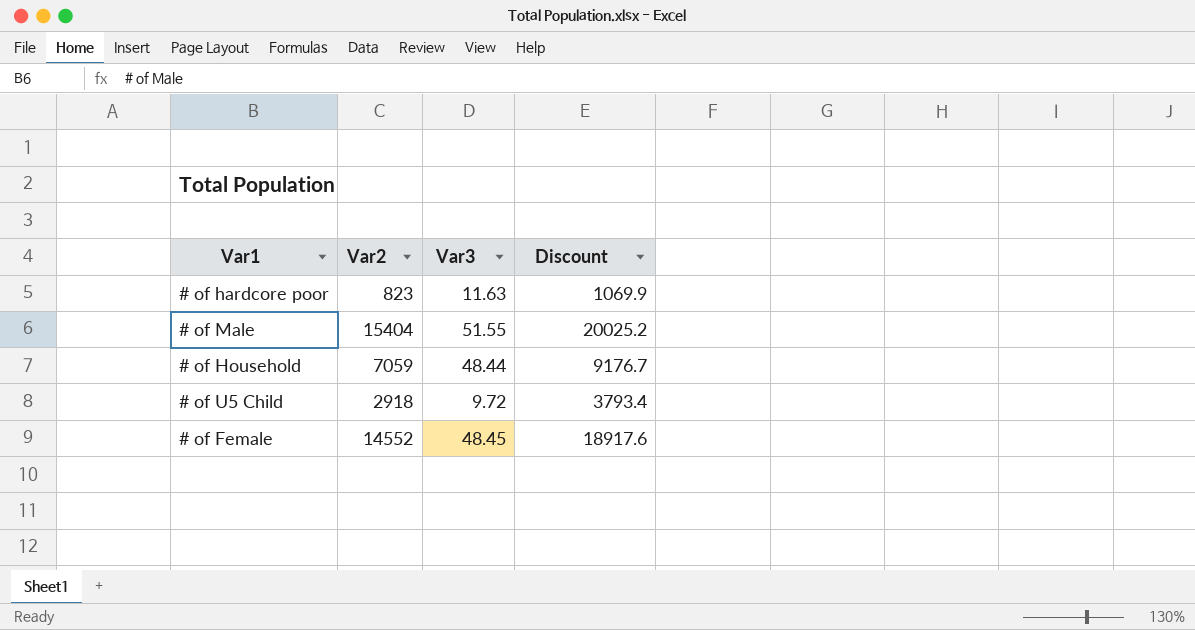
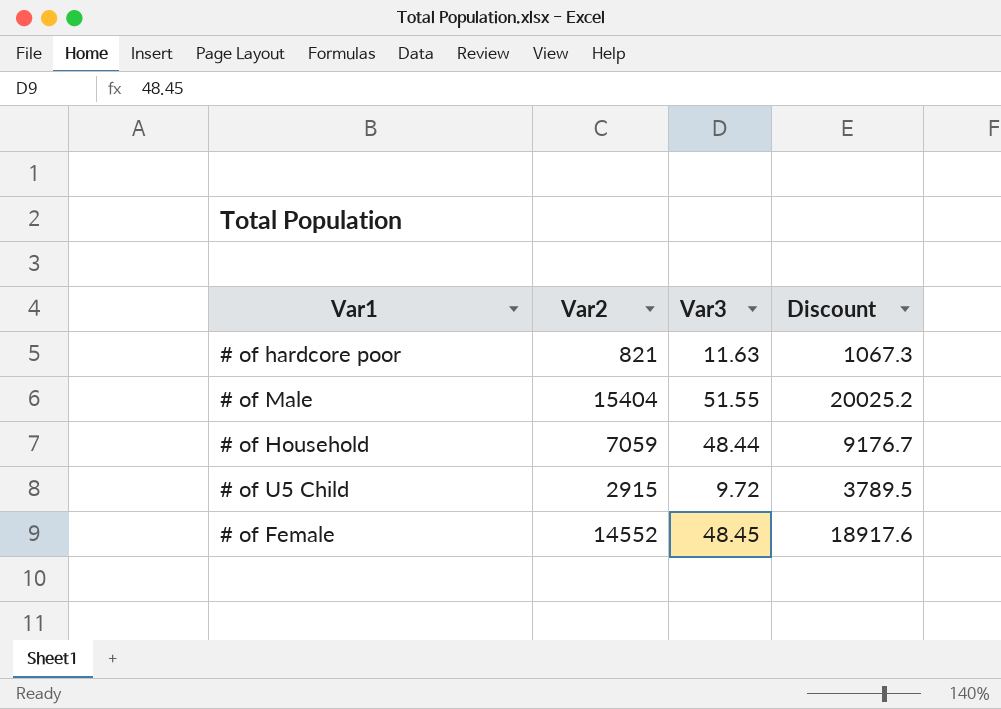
# of hardcore poor | Var2: 823 -> 821
# of hardcore poor | Discount: 1069.9 -> 1067.3
# of U5 Child | Var2: 2918 -> 2915
# of U5 Child | Discount: 3793.4 -> 3789.5

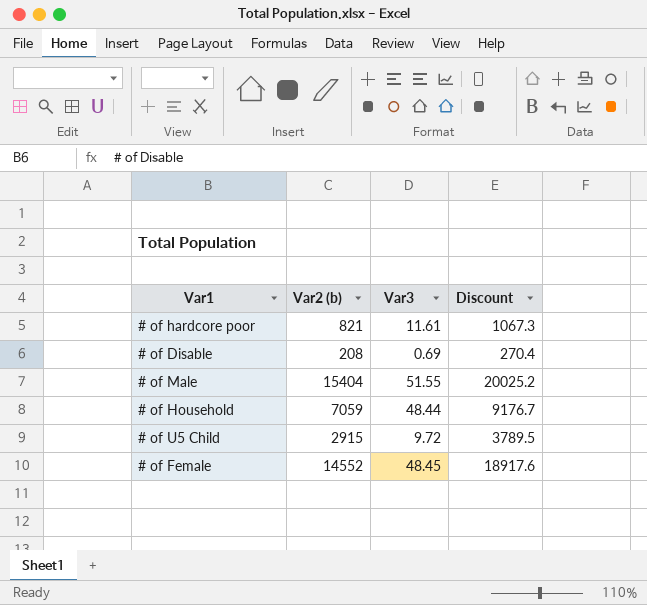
column name: Var2 -> Var2 (b)
# of hardcore poor | Var3: 11.63 -> 11.61
row # of Disable: none -> 208 | 0.69 | 270.4

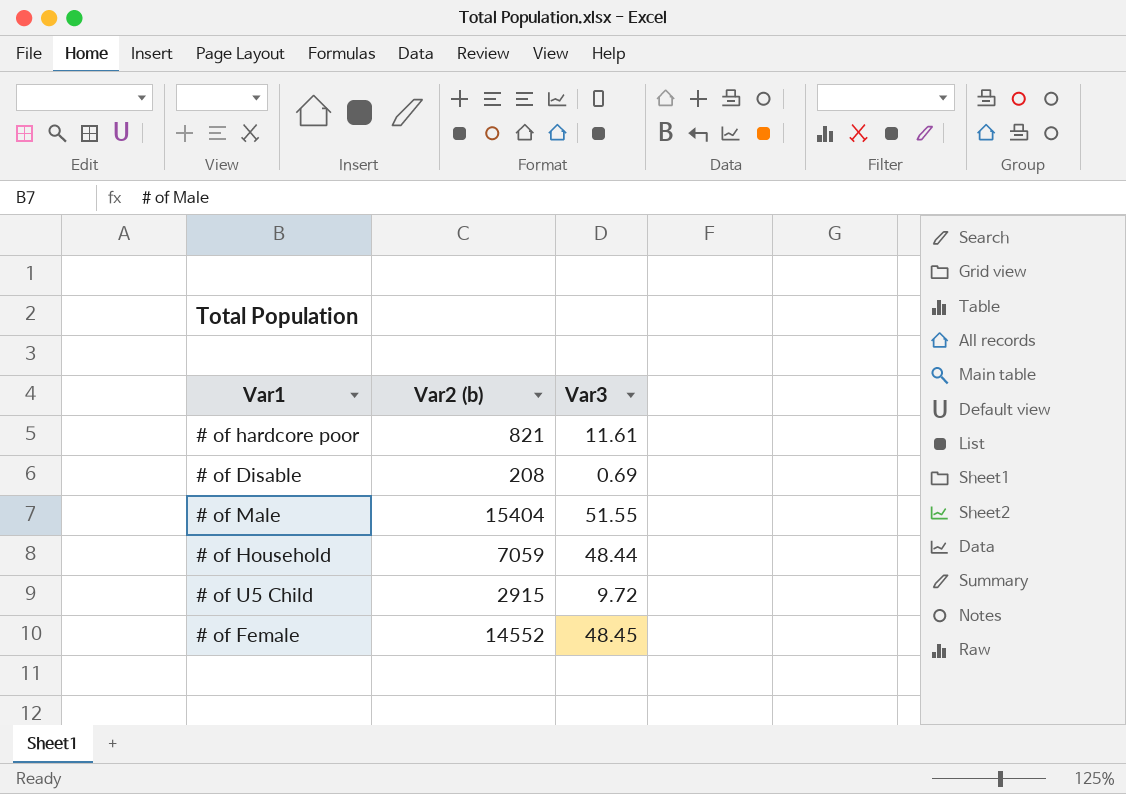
column Discount | formula: [Var2 (b)] * 1.3 -> none

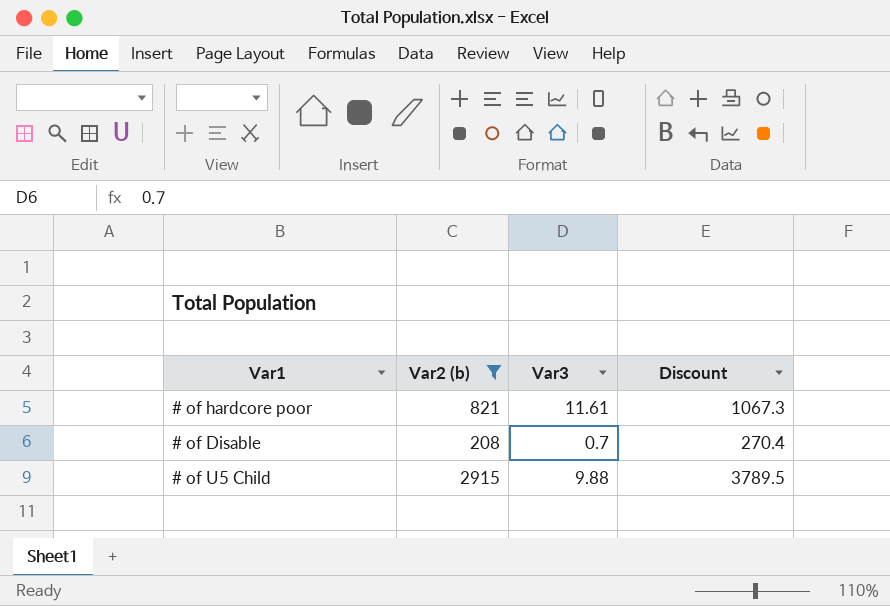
filter: none -> Var2 (b) <= 2915
column Discount | formula: none -> [Var2 (b)] * 1.3
# of Disable | Var3: 0.69 -> 0.7
# of U5 Child | Var3: 9.72 -> 9.88

